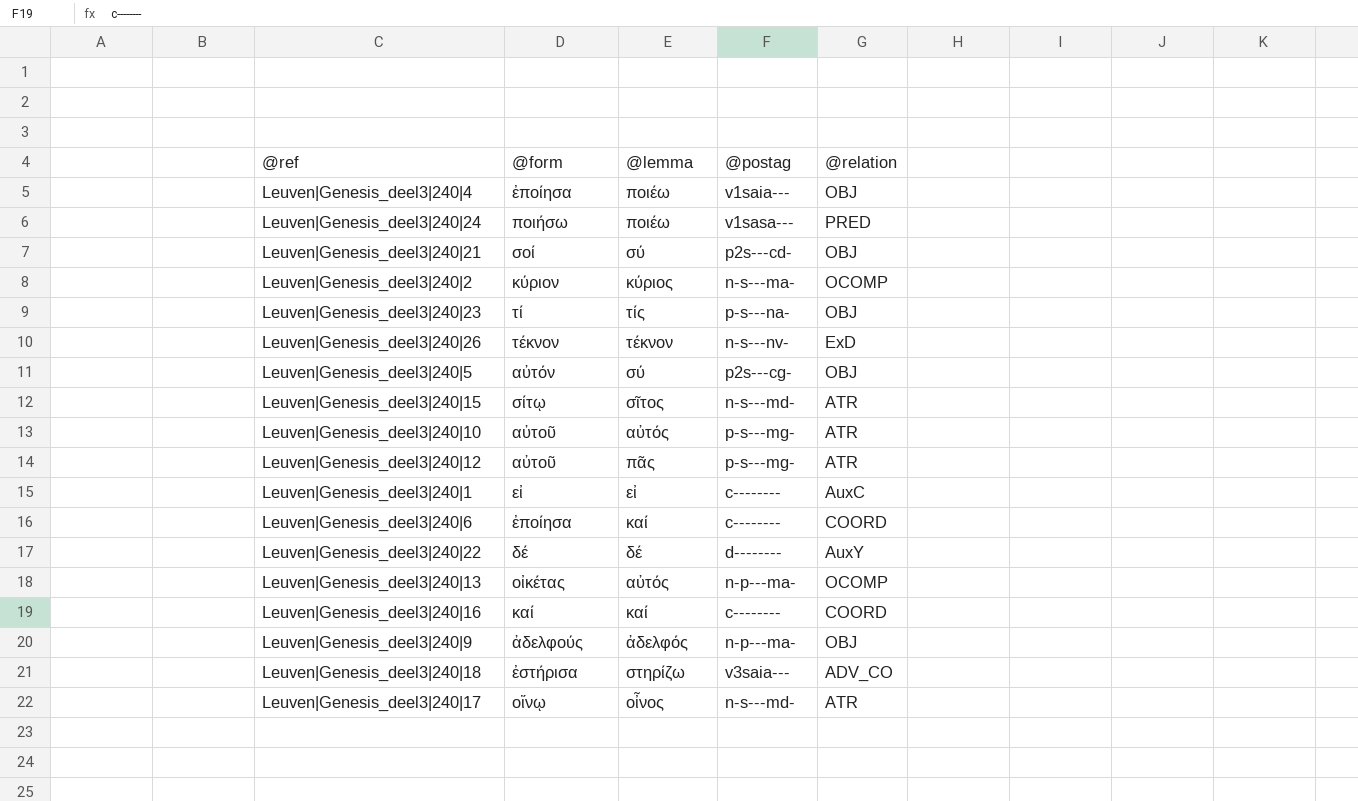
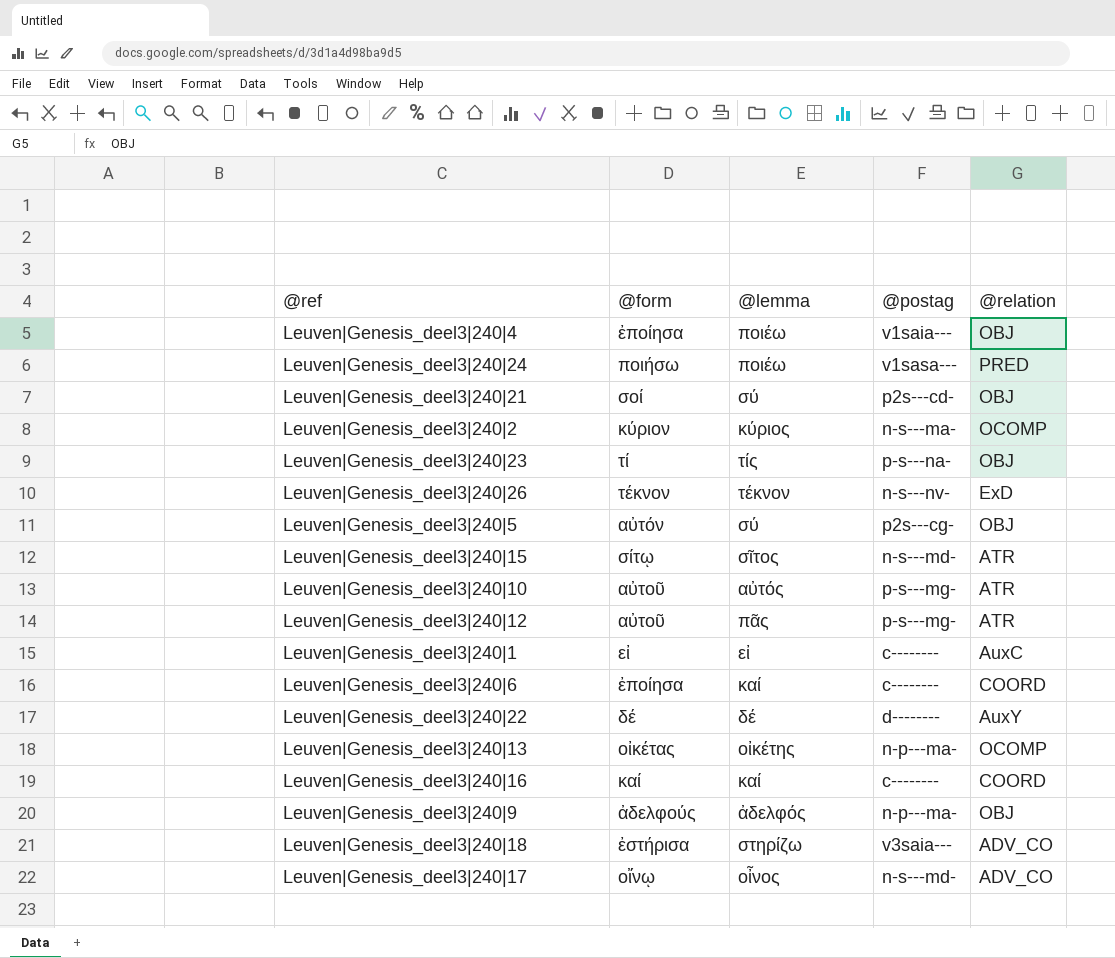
Leuven|Genesis_deel3|240|13 | @lemma: αὐτός -> οἰκέτης
Leuven|Genesis_deel3|240|17 | @relation: ATR -> ADV_CO

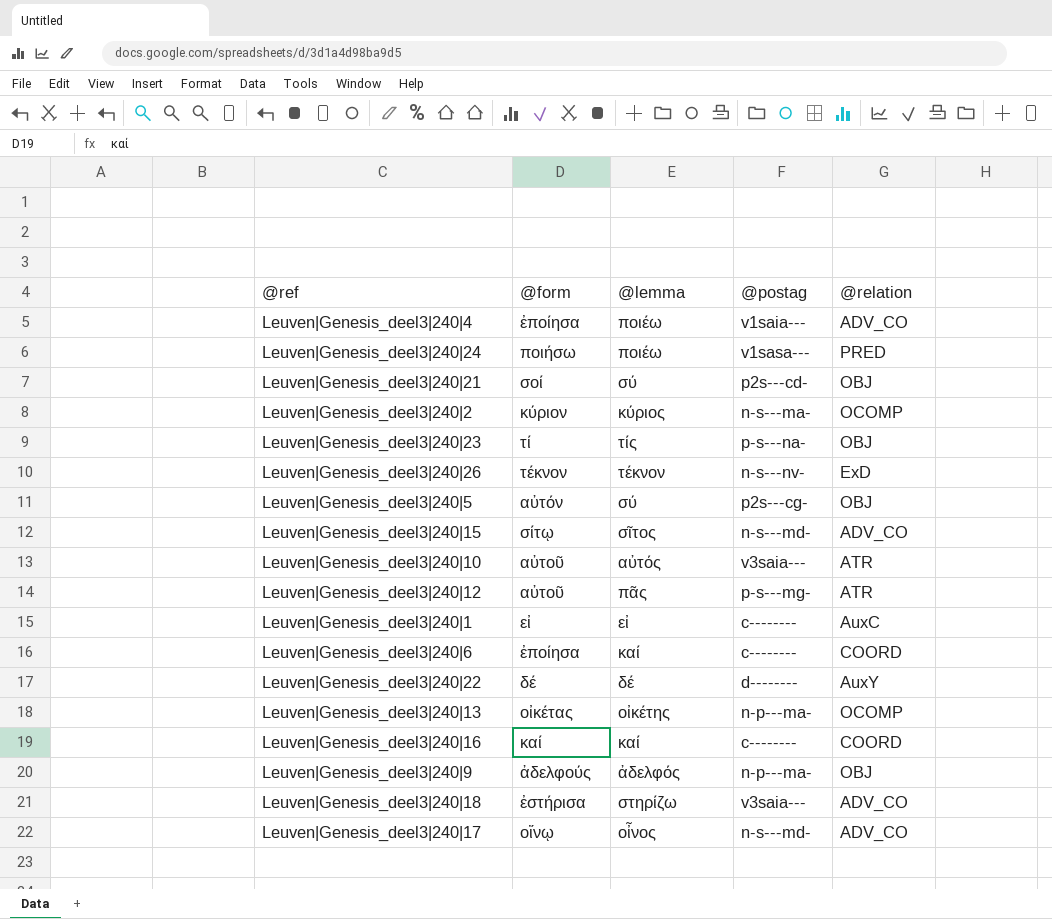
Leuven|Genesis_deel3|240|4 | @relation: OBJ -> ADV_CO
Leuven|Genesis_deel3|240|15 | @relation: ATR -> ADV_CO
Leuven|Genesis_deel3|240|10 | @postag: p-s---mg- -> v3saia---

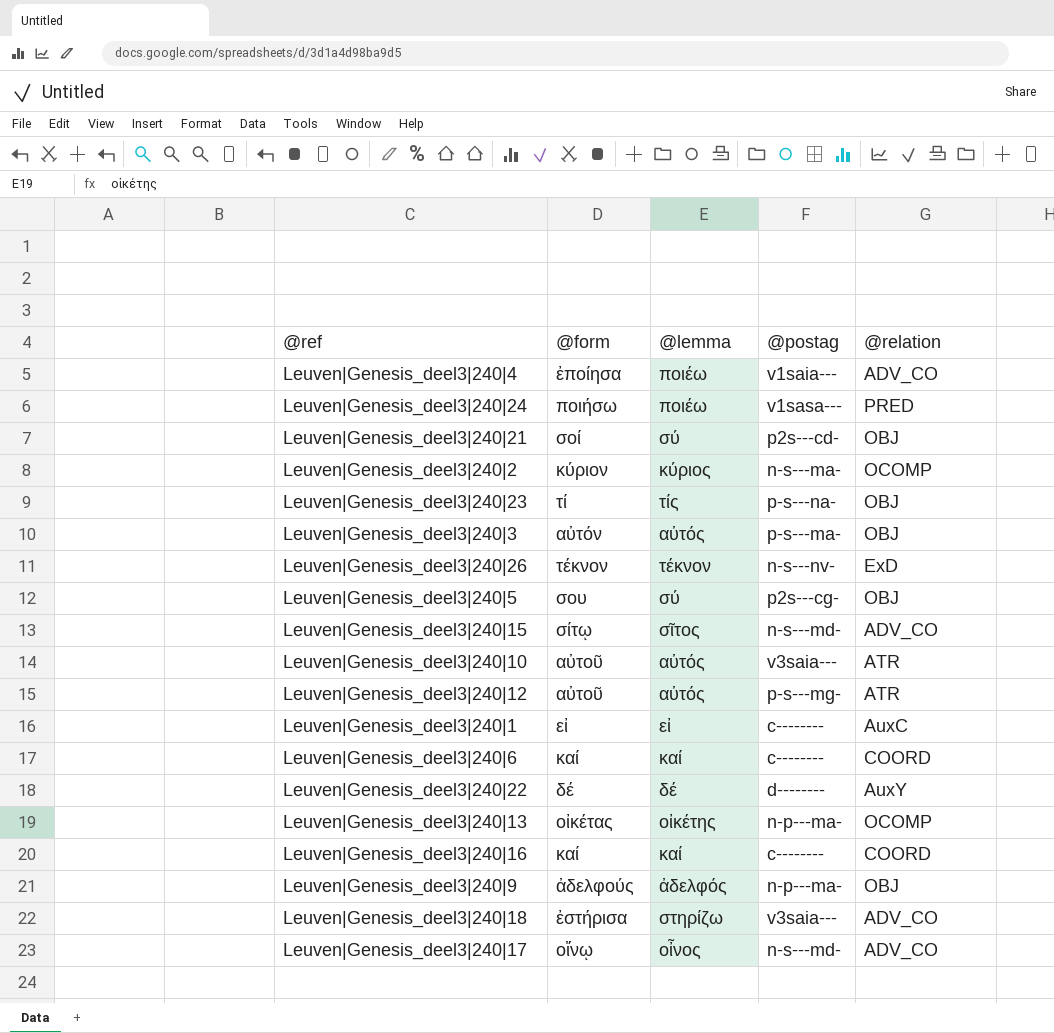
row Leuven|Genesis_deel3|240|3: none -> αὐτόν | αὐτός | p-s---ma- | OBJ
Leuven|Genesis_deel3|240|5 | @form: αὐτόν -> σου
Leuven|Genesis_deel3|240|12 | @lemma: πᾶς -> αὐτός
Leuven|Genesis_deel3|240|6 | @form: ἐποίησα -> καί

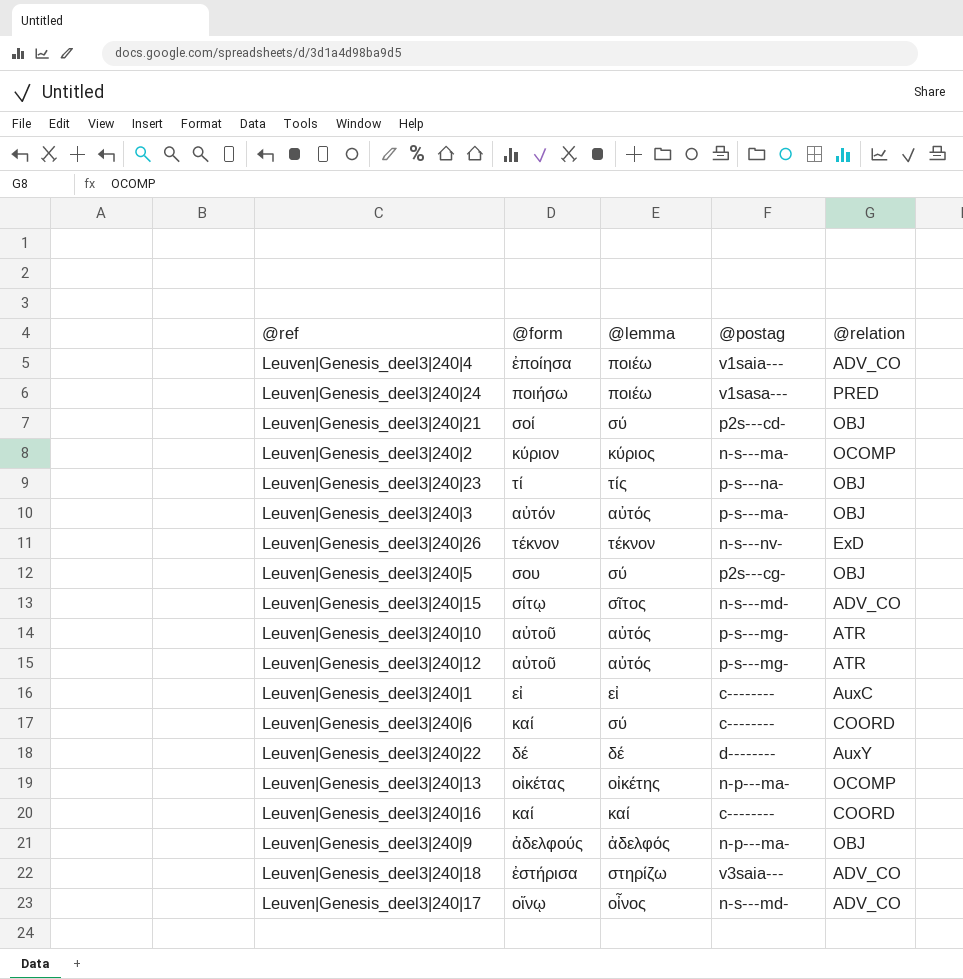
Leuven|Genesis_deel3|240|10 | @postag: v3saia--- -> p-s---mg-
Leuven|Genesis_deel3|240|6 | @lemma: καί -> σύ

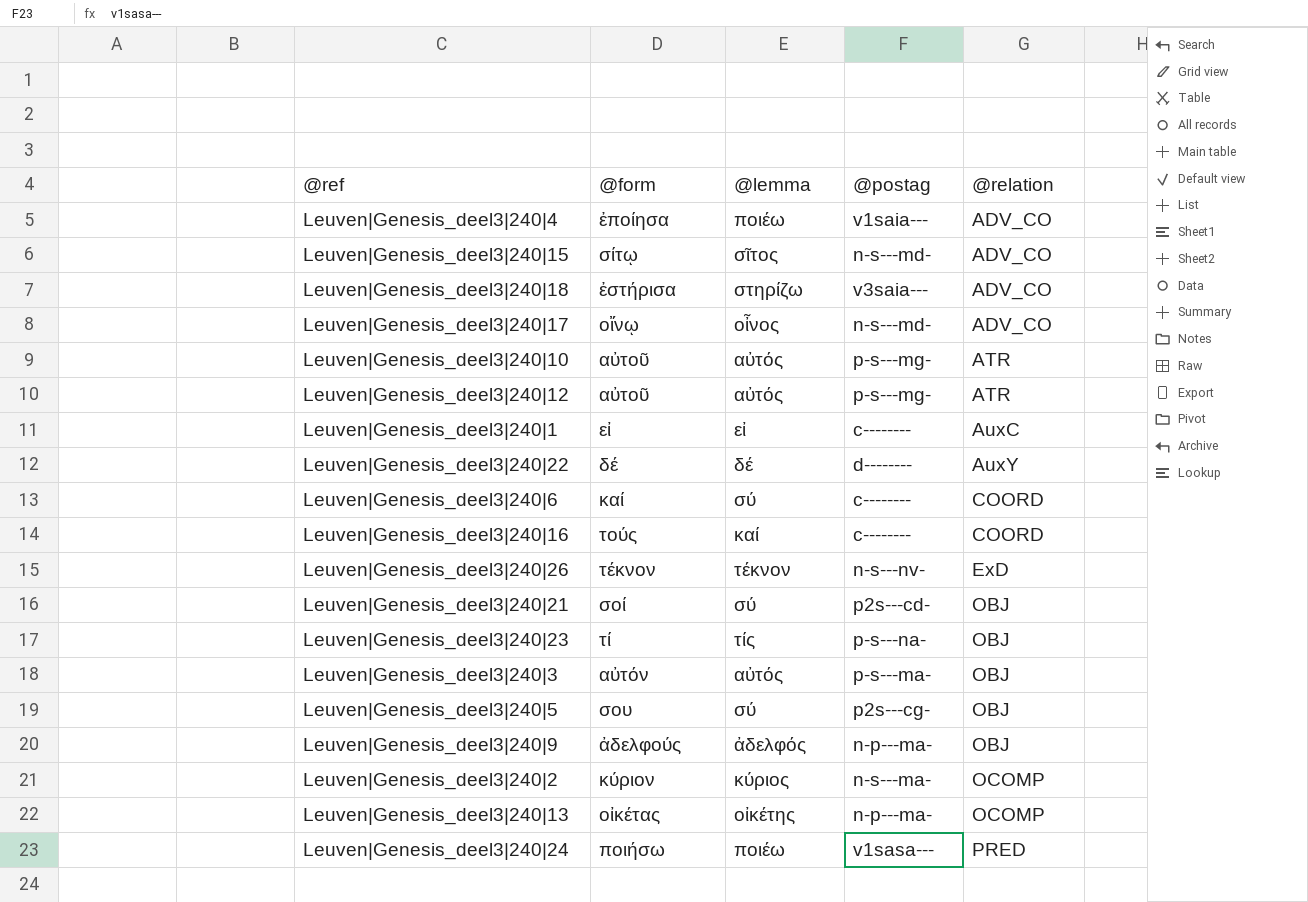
row order: none -> @relation ascending
Leuven|Genesis_deel3|240|16 | @form: καί -> τούς

